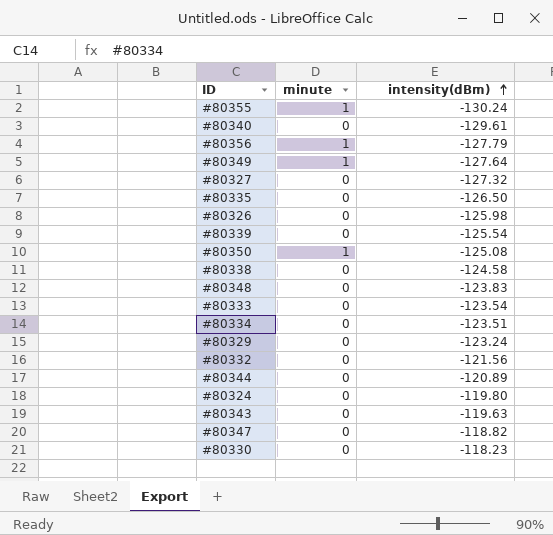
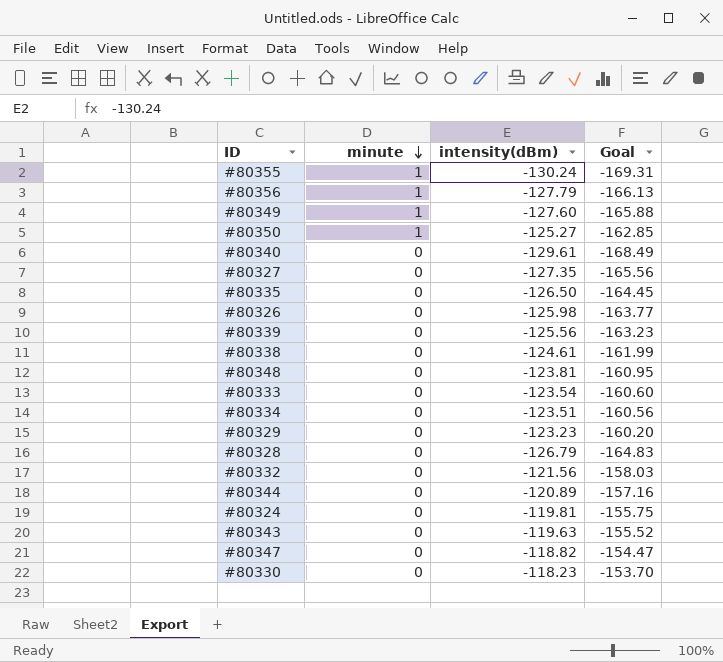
row order: intensity(dBm) ascending -> minute descending
column Goal | formula: none -> [intensity(dBm)] * 1.3
#80349 | intensity(dBm): -127.64 -> -127.60
#80350 | intensity(dBm): -125.08 -> -125.27
#80327 | intensity(dBm): -127.32 -> -127.35
#80339 | intensity(dBm): -125.54 -> -125.56
#80338 | intensity(dBm): -124.58 -> -124.61
#80348 | intensity(dBm): -123.83 -> -123.81
#80329 | intensity(dBm): -123.24 -> -123.23
row #80328: none -> 0 | -126.79 | -164.83
#80324 | intensity(dBm): -119.80 -> -119.81

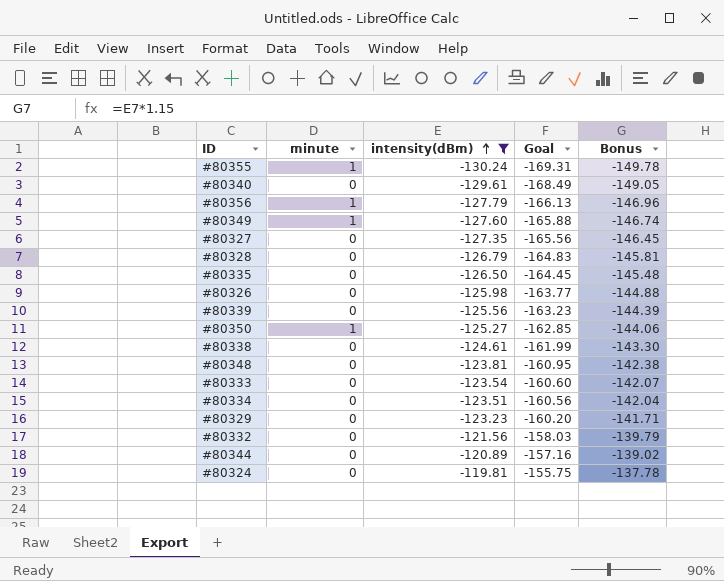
filter: none -> intensity(dBm) <= -119.81
row order: minute descending -> intensity(dBm) ascending
column Bonus | formula: none -> [intensity(dBm)] * 1.15

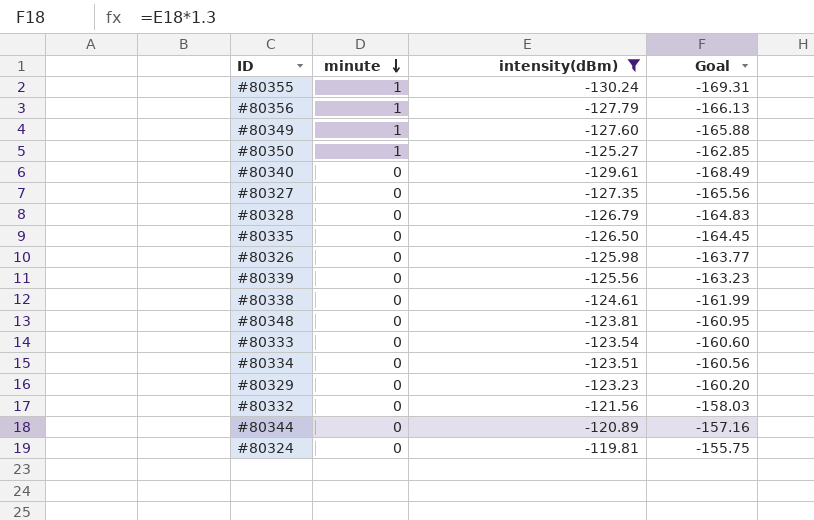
row order: intensity(dBm) ascending -> minute descending
column Bonus | formula: [intensity(dBm)] * 1.15 -> none

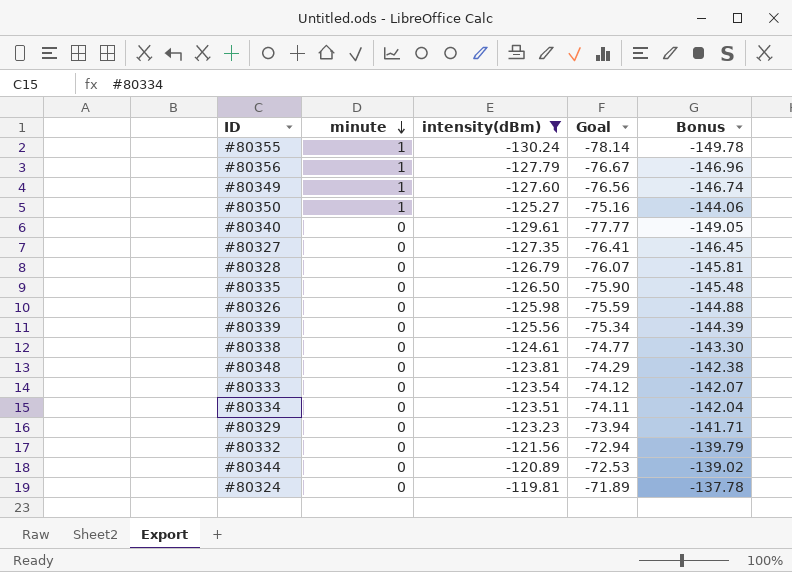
column Goal | formula: [intensity(dBm)] * 1.3 -> [intensity(dBm)] * 0.6
column Bonus | formula: none -> [intensity(dBm)] * 1.15

